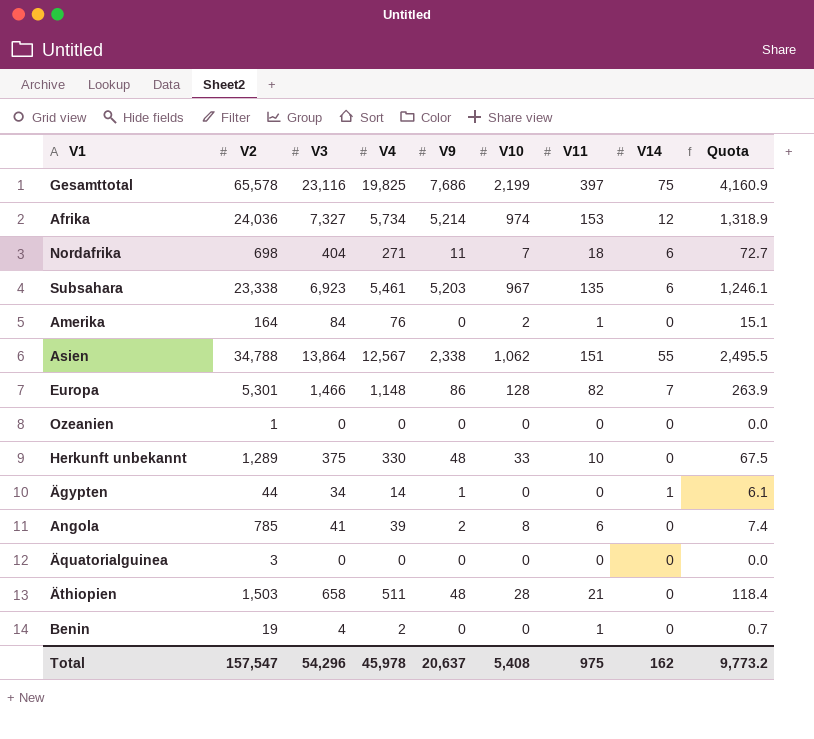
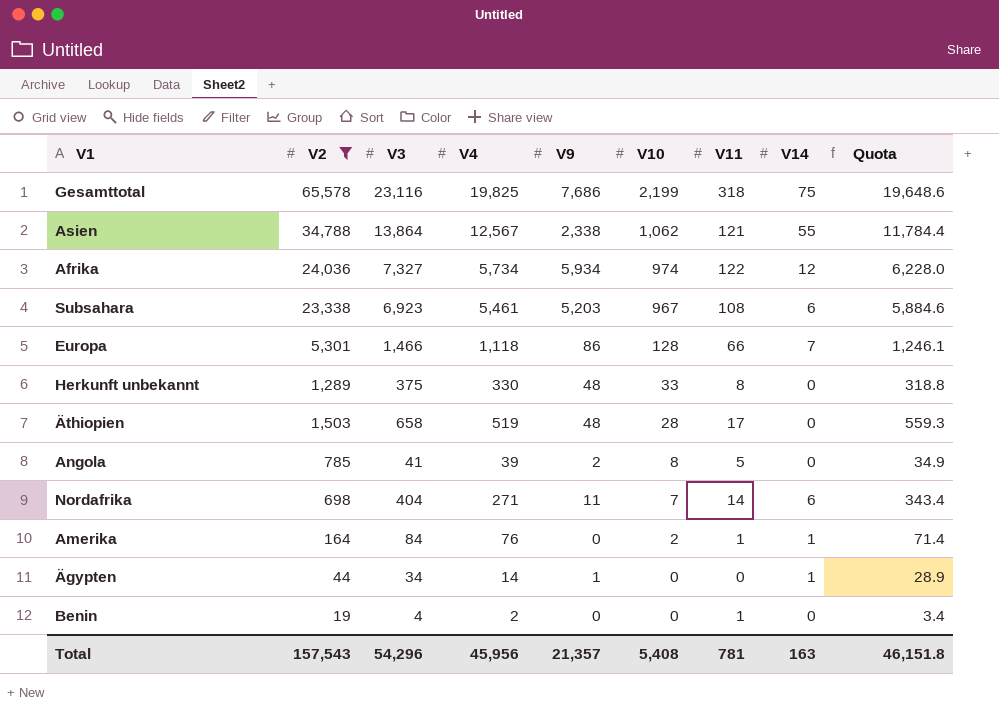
filter: none -> V2 >= 19
row order: none -> V10 descending
column Quota | formula: [V3] * 0.18 -> [V3] * 0.85
Gesamttotal | V11: 397 -> 318
Asien | V11: 151 -> 121
Afrika | V9: 5,214 -> 5,934
Afrika | V11: 153 -> 122
Subsahara | V11: 135 -> 108
Europa | V4: 1,148 -> 1,118
Europa | V11: 82 -> 66
Herkunft unbekannt | V11: 10 -> 8
Äthiopien | V4: 511 -> 519
Äthiopien | V11: 21 -> 17
Angola | V11: 6 -> 5
Nordafrika | V11: 18 -> 14
Amerika | V14: 0 -> 1
Total | V2: 157,547 -> 157,543
Total | V4: 45,978 -> 45,956
Total | V9: 20,637 -> 21,357
Total | V11: 975 -> 781
Total | V14: 162 -> 163
Total | Quota: 9,773.2 -> 46,151.8

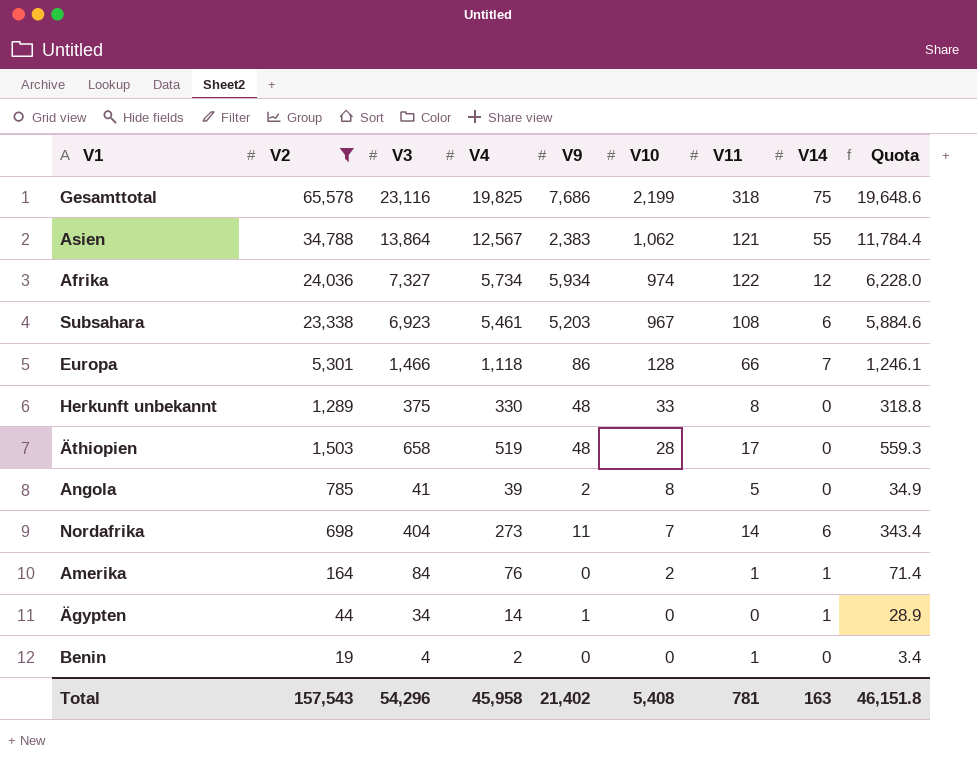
Asien | V9: 2,338 -> 2,383
Nordafrika | V4: 271 -> 273
Total | V4: 45,956 -> 45,958
Total | V9: 21,357 -> 21,402

